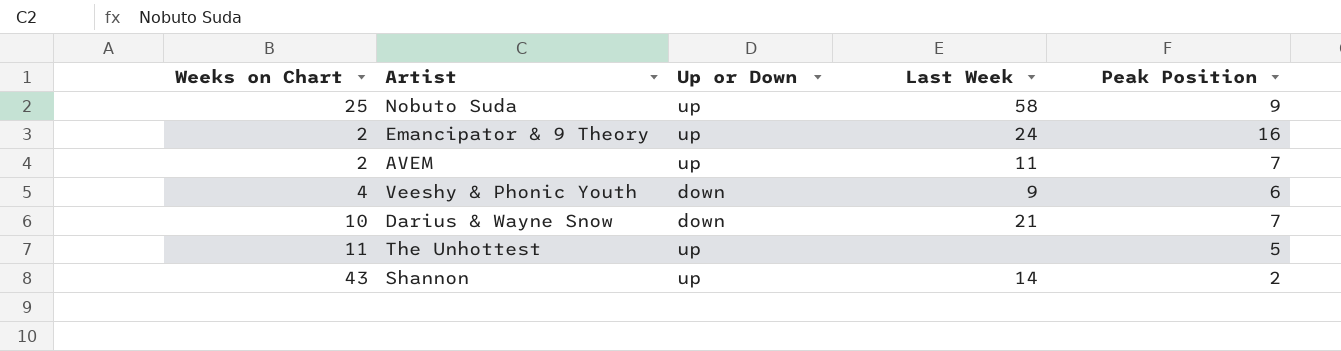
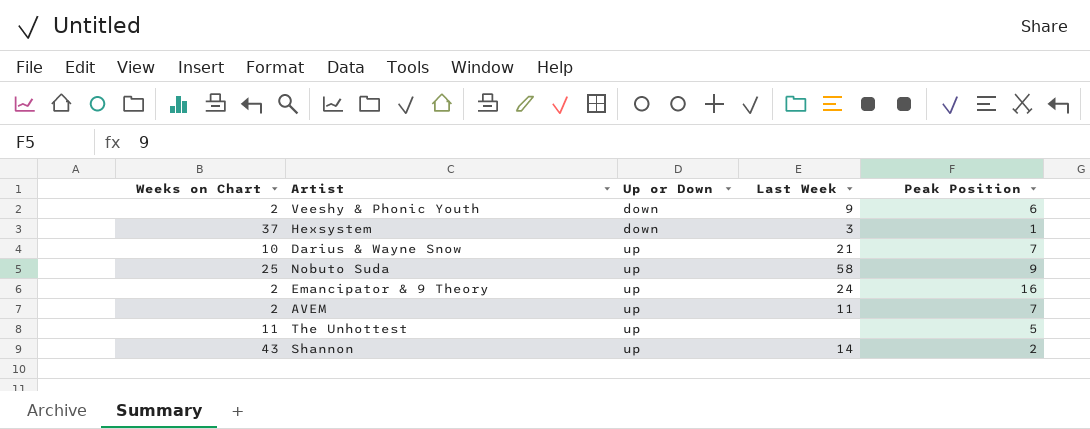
row order: none -> Up or Down ascending
Veeshy & Phonic Youth | Weeks on Chart: 4 -> 2
row Hexsystem: none -> 37 | down | 3 | 1
Darius & Wayne Snow | Up or Down: down -> up

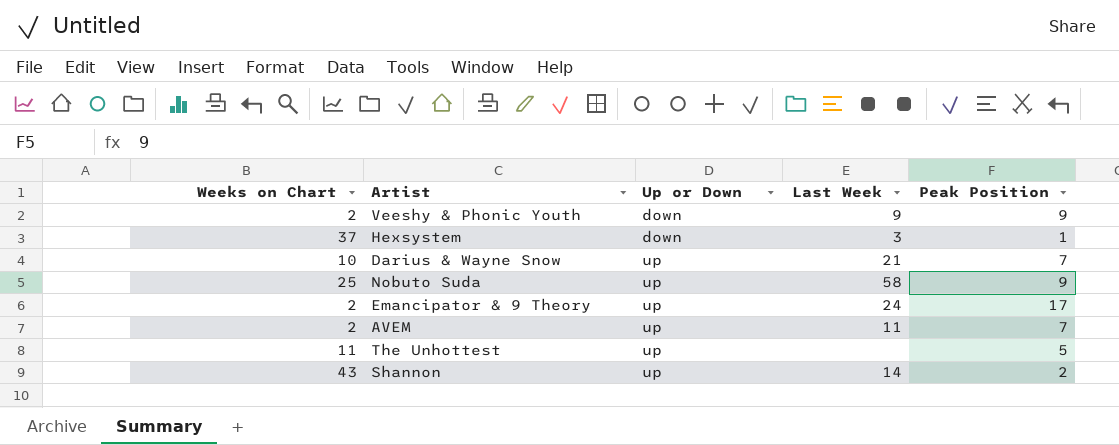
Veeshy & Phonic Youth | Peak Position: 6 -> 9
Emancipator & 9 Theory | Peak Position: 16 -> 17

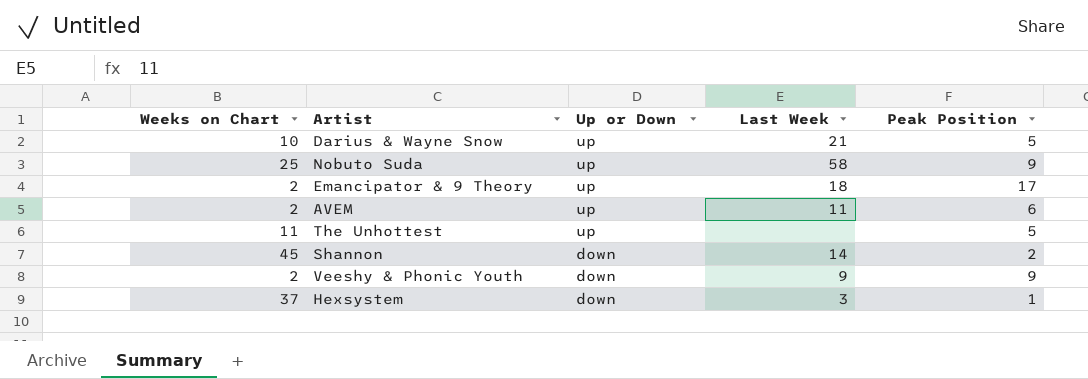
row order: Up or Down ascending -> Up or Down descending
Darius & Wayne Snow | Peak Position: 7 -> 5
Emancipator & 9 Theory | Last Week: 24 -> 18
AVEM | Peak Position: 7 -> 6
Shannon | Weeks on Chart: 43 -> 45
Shannon | Up or Down: up -> down

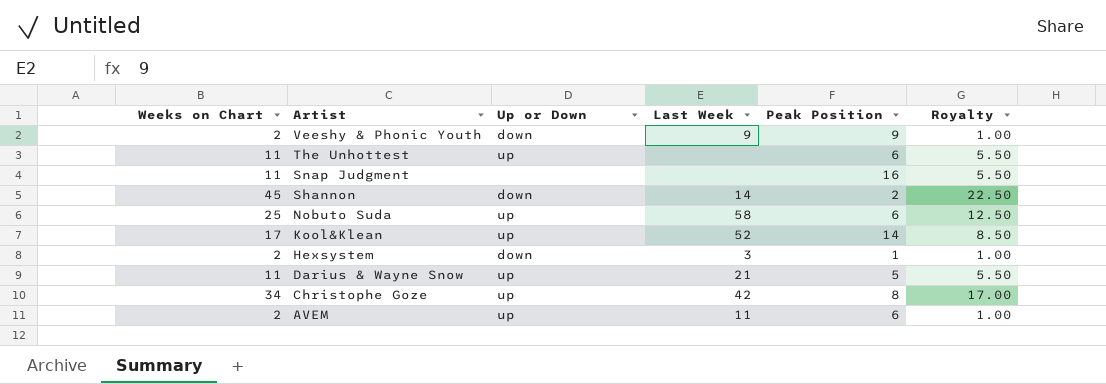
row order: Up or Down descending -> Artist descending
column Royalty | formula: none -> [Weeks on Chart] * 0.5
row Emancipator & 9 Theory: 2 | up | 18 | 17 -> none
The Unhottest | Peak Position: 5 -> 6
row Snap Judgment: none -> 11 | none | none | 16 | 5.50
Nobuto Suda | Peak Position: 9 -> 6
row Kool&Klean: none -> 17 | up | 52 | 14 | 8.50
Hexsystem | Weeks on Chart: 37 -> 2
Darius & Wayne Snow | Weeks on Chart: 10 -> 11
row Christophe Goze: none -> 34 | up | 42 | 8 | 17.00

